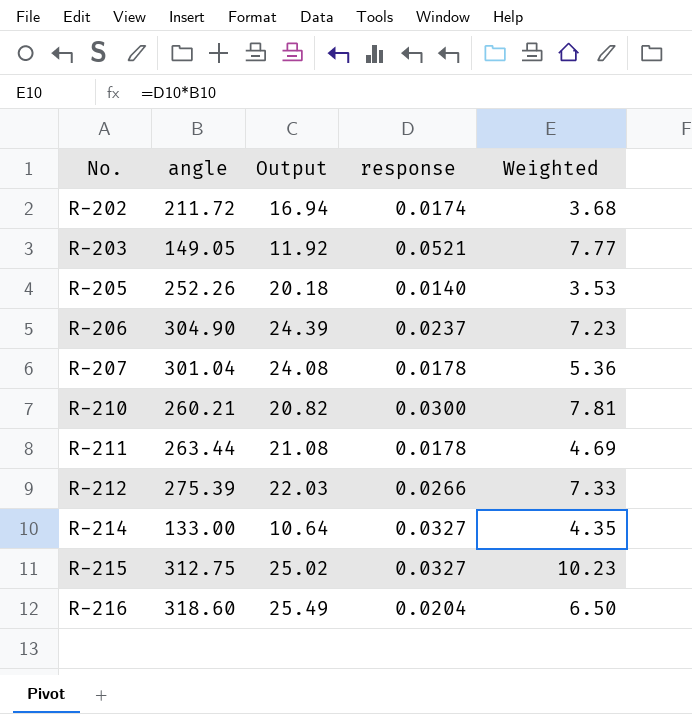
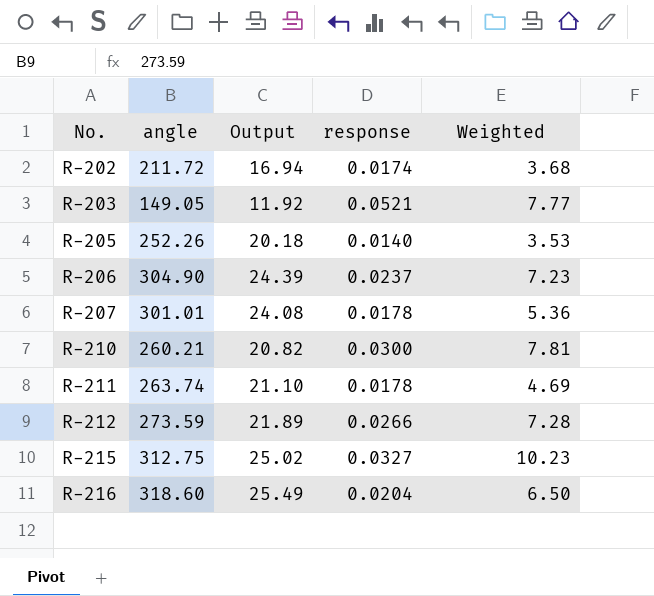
row R-214: 133.00 | 10.64 | 0.0327 | 4.35 -> none
R-207 | angle: 301.04 -> 301.01
R-211 | angle: 263.44 -> 263.74
R-211 | Output: 21.08 -> 21.10
R-212 | angle: 275.39 -> 273.59
R-212 | Output: 22.03 -> 21.89
R-212 | Weighted: 7.33 -> 7.28

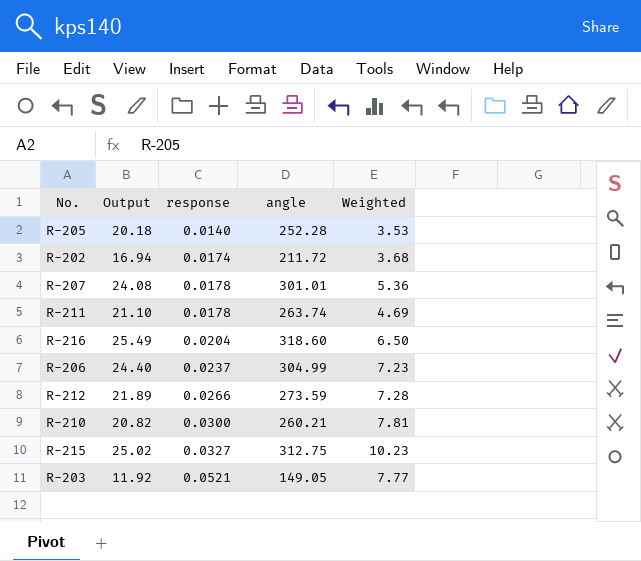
row order: No. ascending -> response ascending
column angle | position: 2 -> 4
R-205 | angle: 252.26 -> 252.28
R-206 | Output: 24.39 -> 24.40
R-206 | angle: 304.90 -> 304.99

